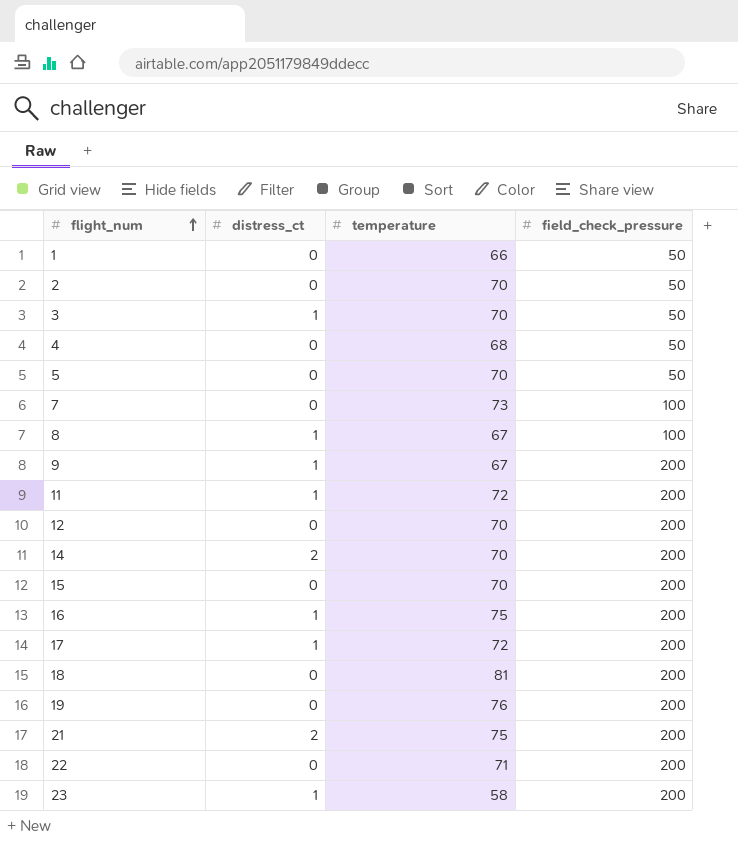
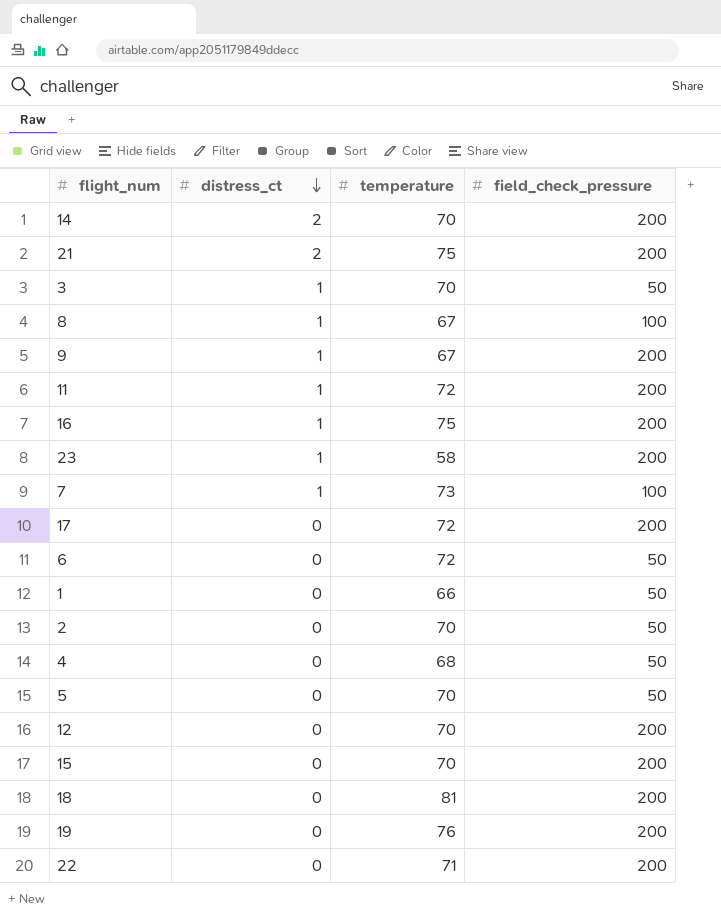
row order: flight_num ascending -> distress_ct descending
7 | distress_ct: 0 -> 1
17 | distress_ct: 1 -> 0
row 6: none -> 0 | 72 | 50

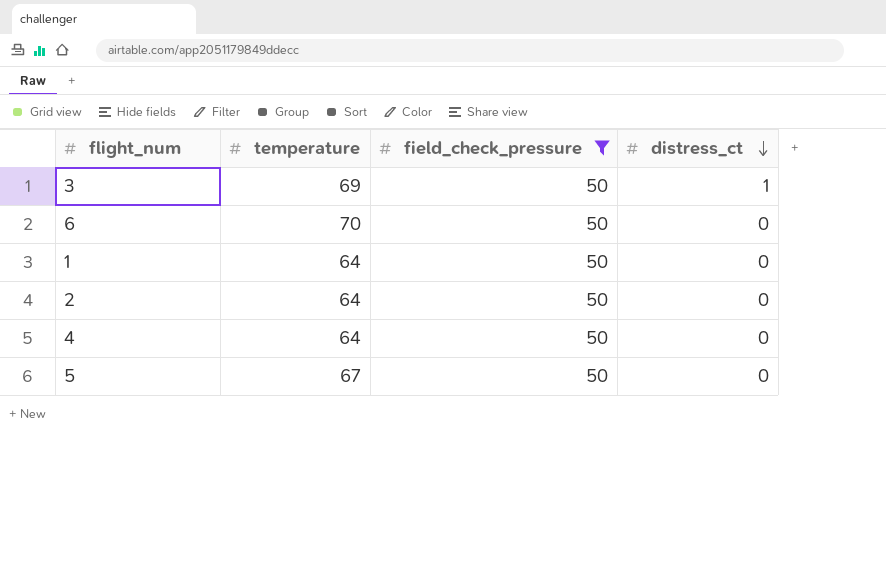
filter: none -> field_check_pressure = 50
column distress_ct | position: 2 -> 4
3 | temperature: 70 -> 69
6 | temperature: 72 -> 70
1 | temperature: 66 -> 64
2 | temperature: 70 -> 64
4 | temperature: 68 -> 64
5 | temperature: 70 -> 67

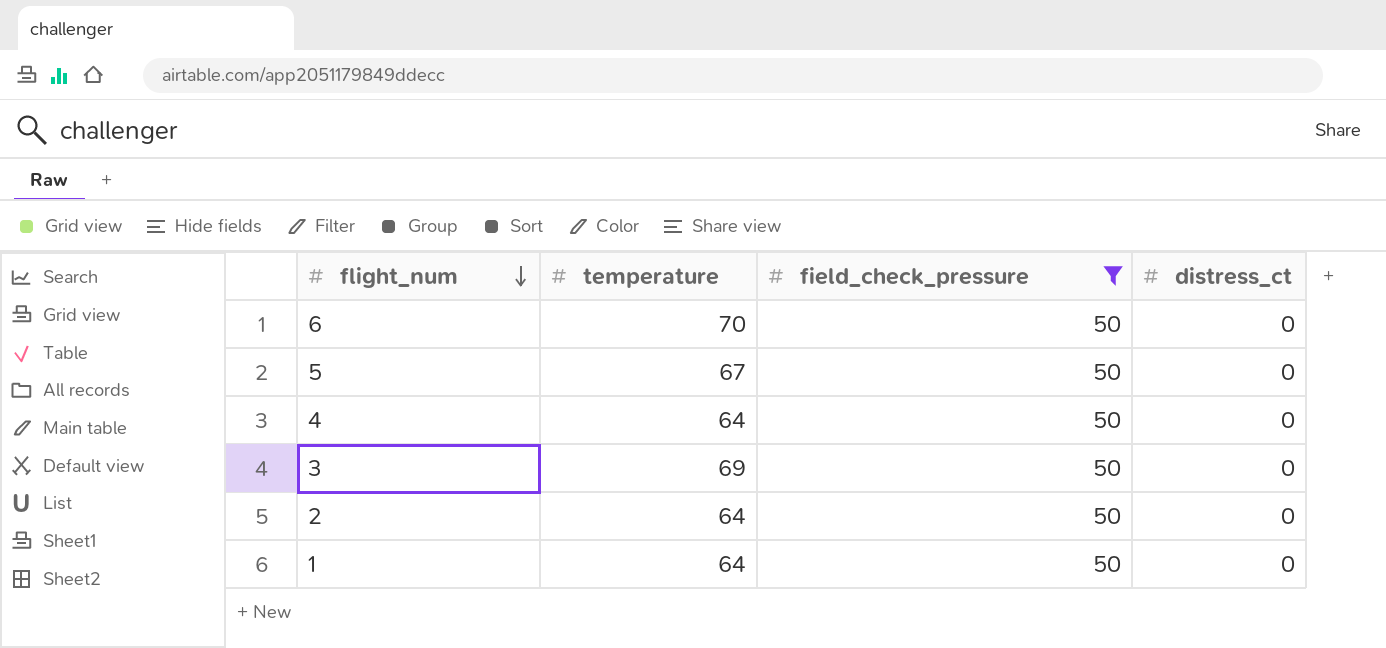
row order: distress_ct descending -> flight_num descending
3 | distress_ct: 1 -> 0

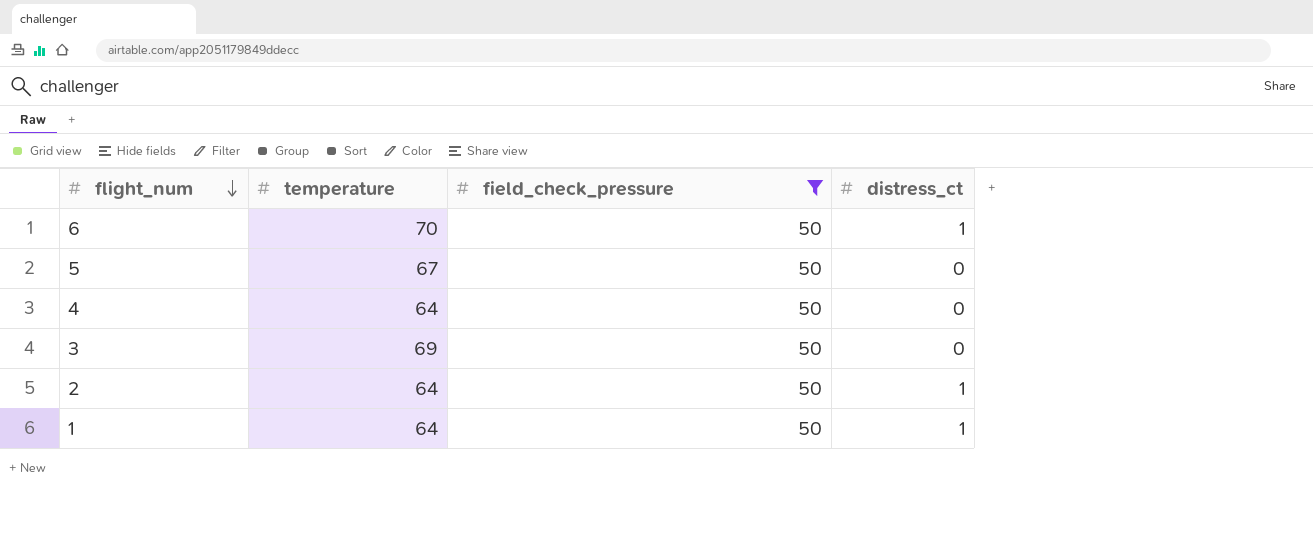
6 | distress_ct: 0 -> 1
2 | distress_ct: 0 -> 1
1 | distress_ct: 0 -> 1

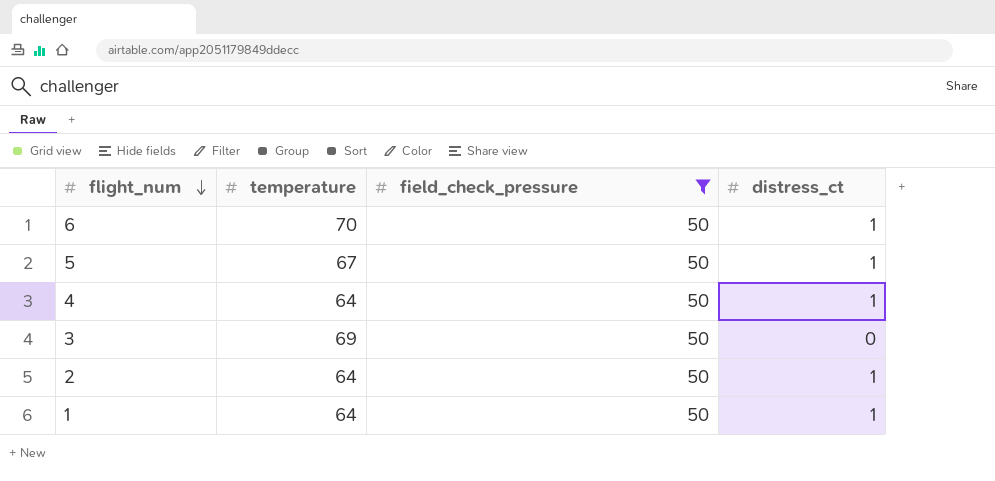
5 | distress_ct: 0 -> 1
4 | distress_ct: 0 -> 1

